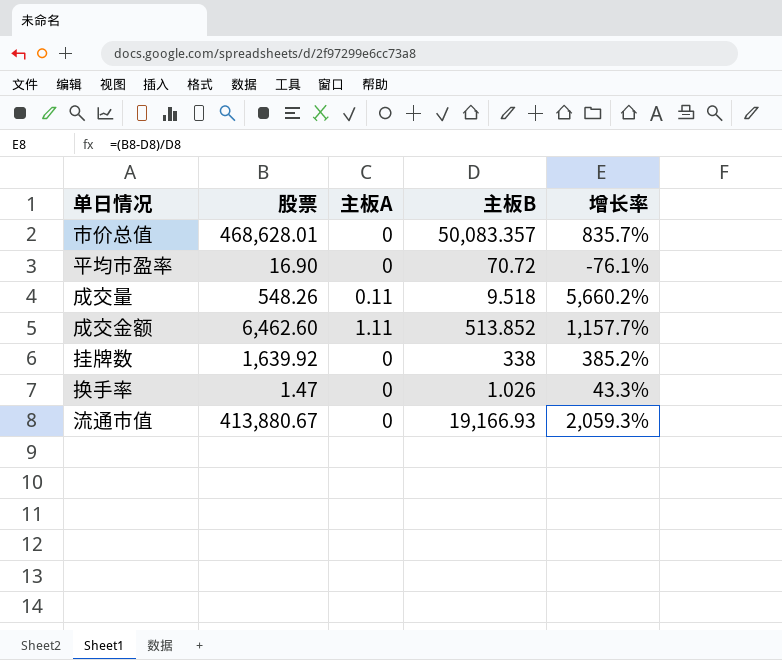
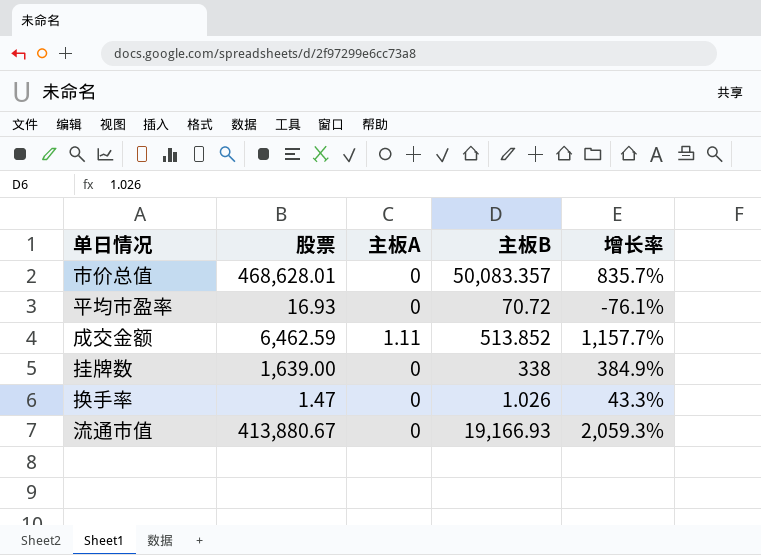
row 成交量: 548.26 | 0.11 | 9.518 | 5,660.2% -> none
平均市盈率 | 股票: 16.90 -> 16.93
成交金额 | 股票: 6,462.60 -> 6,462.59
挂牌数 | 股票: 1,639.92 -> 1,639.00
挂牌数 | 增长率: 385.2% -> 384.9%

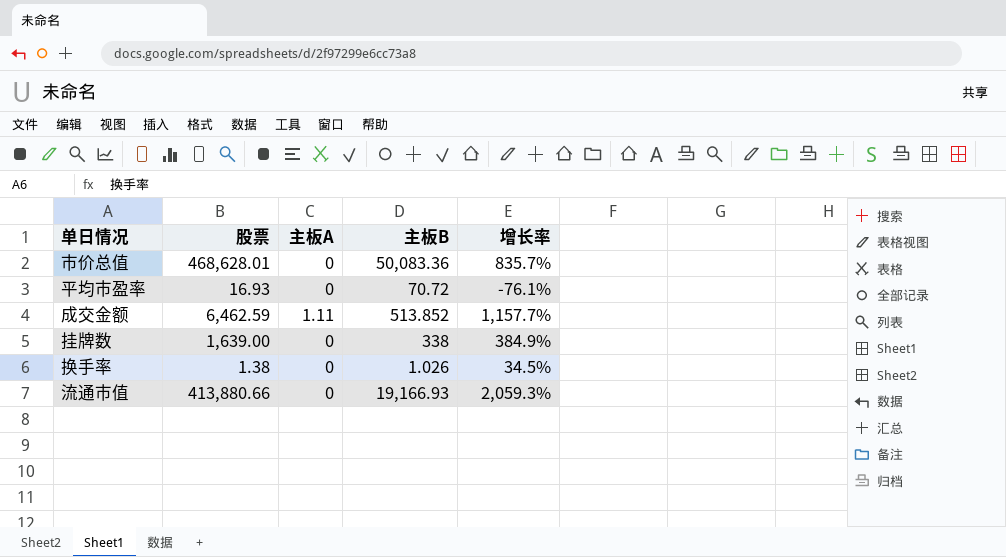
市价总值 | 主板B: 50,083.357 -> 50,083.36
换手率 | 股票: 1.47 -> 1.38
换手率 | 增长率: 43.3% -> 34.5%
流通市值 | 股票: 413,880.67 -> 413,880.66

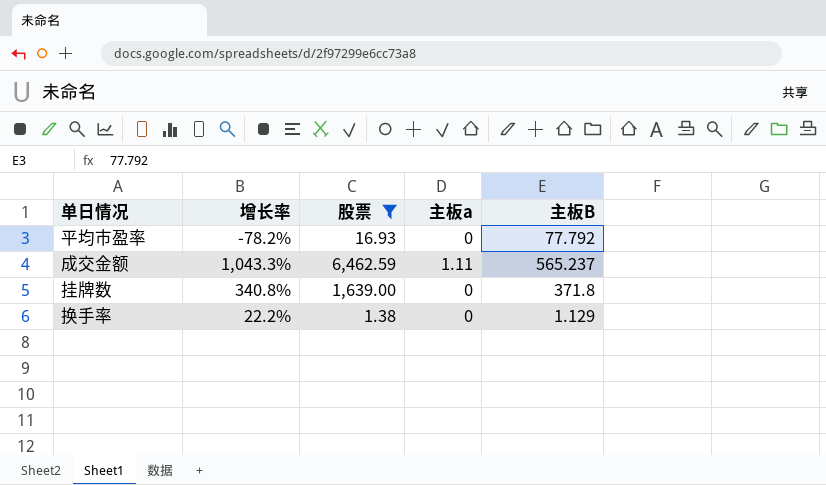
filter: none -> 股票 <= 6,462.59
column 增长率 | position: 5 -> 2
column name: 主板A -> 主板a
平均市盈率 | 增长率: -76.1% -> -78.2%
平均市盈率 | 主板B: 70.72 -> 77.792
成交金额 | 增长率: 1,157.7% -> 1,043.3%
成交金额 | 主板B: 513.852 -> 565.237
挂牌数 | 增长率: 384.9% -> 340.8%
挂牌数 | 主板B: 338 -> 371.8
换手率 | 增长率: 34.5% -> 22.2%
换手率 | 主板B: 1.026 -> 1.129

